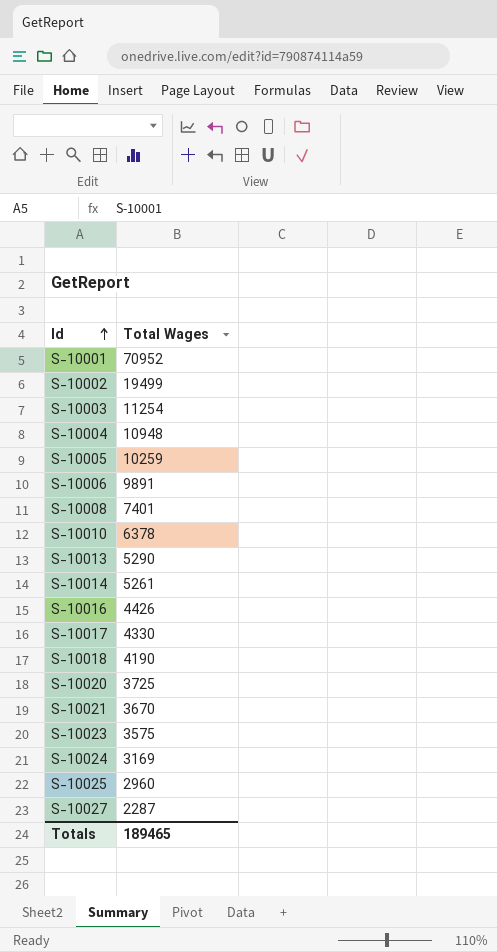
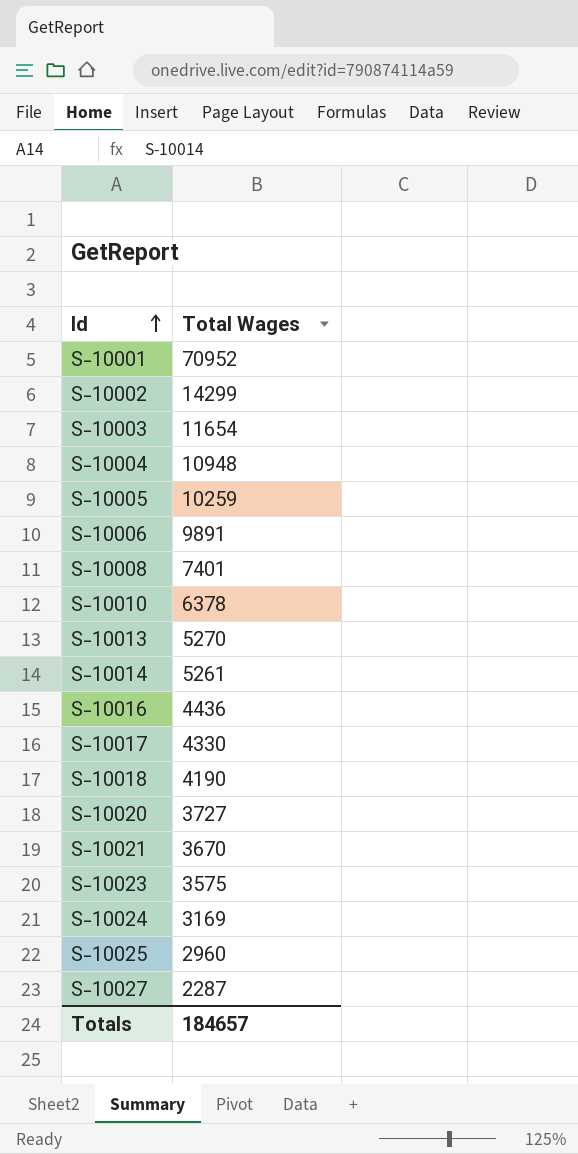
S-10002 | Total Wages: 19499 -> 14299
S-10003 | Total Wages: 11254 -> 11654
S-10013 | Total Wages: 5290 -> 5270
S-10016 | Total Wages: 4426 -> 4436
S-10020 | Total Wages: 3725 -> 3727
Totals | Total Wages: 189465 -> 184657

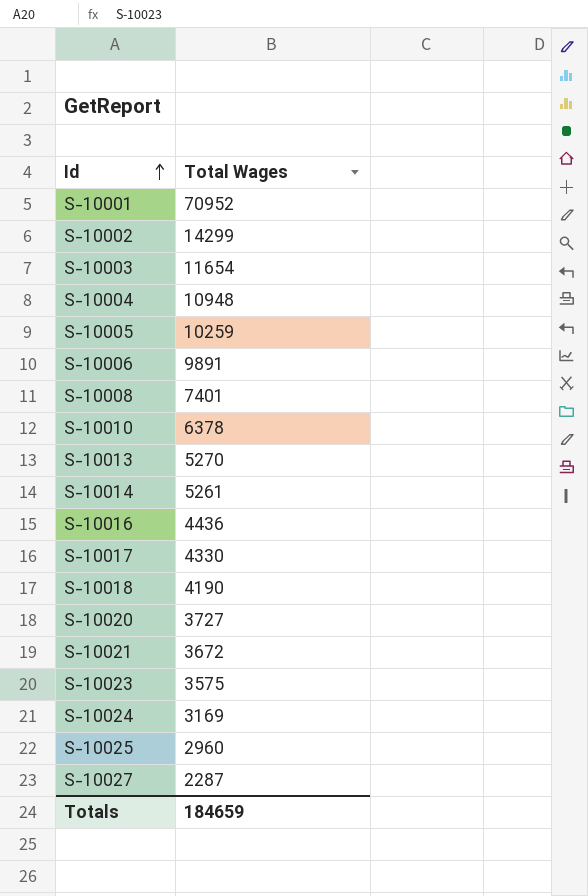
S-10021 | Total Wages: 3670 -> 3672
Totals | Total Wages: 184657 -> 184659

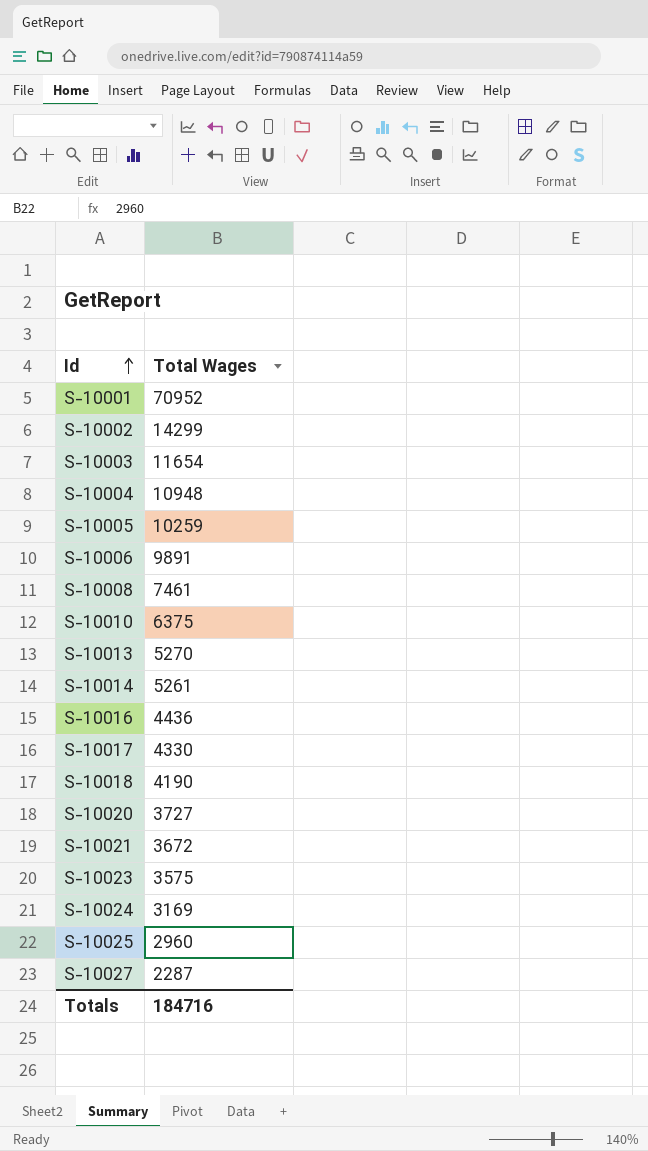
S-10008 | Total Wages: 7401 -> 7461
S-10010 | Total Wages: 6378 -> 6375
Totals | Total Wages: 184659 -> 184716

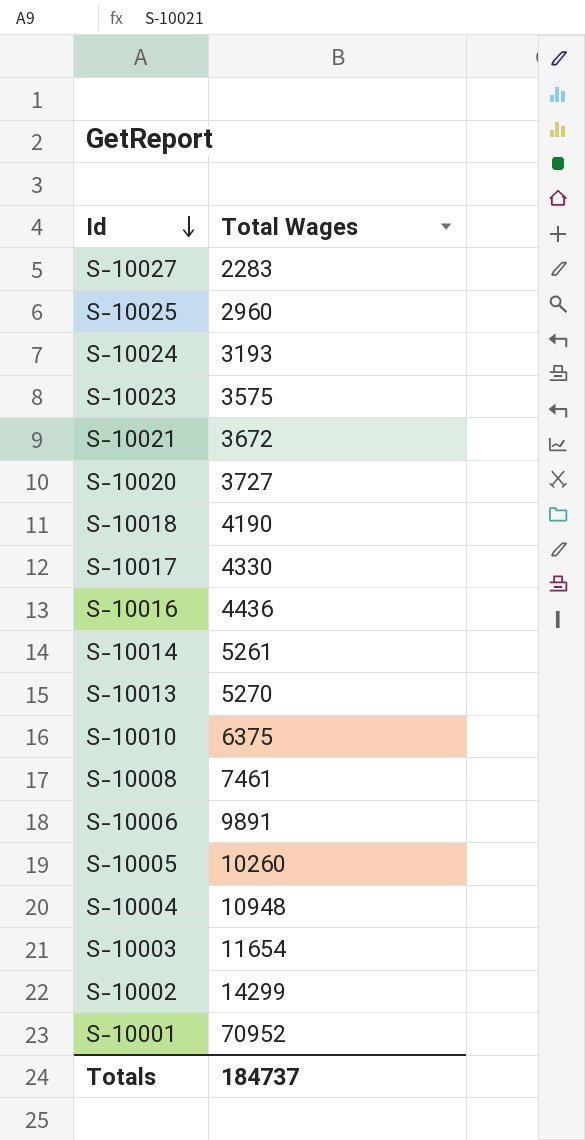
row order: Id ascending -> Id descending
S-10027 | Total Wages: 2287 -> 2283
S-10024 | Total Wages: 3169 -> 3193
S-10005 | Total Wages: 10259 -> 10260
Totals | Total Wages: 184716 -> 184737

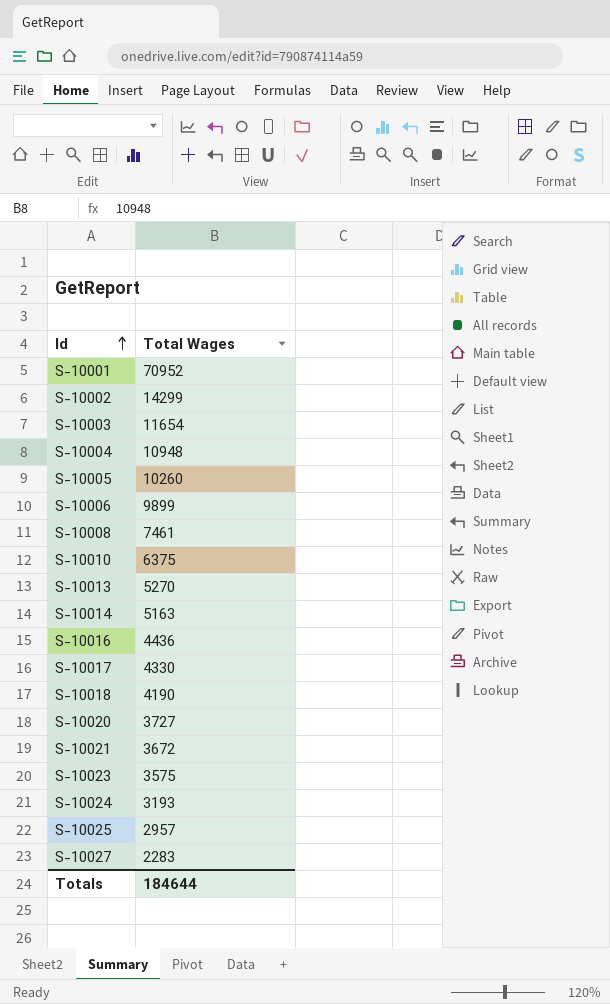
row order: Id descending -> Id ascending
S-10006 | Total Wages: 9891 -> 9899
S-10014 | Total Wages: 5261 -> 5163
S-10025 | Total Wages: 2960 -> 2957
Totals | Total Wages: 184737 -> 184644

